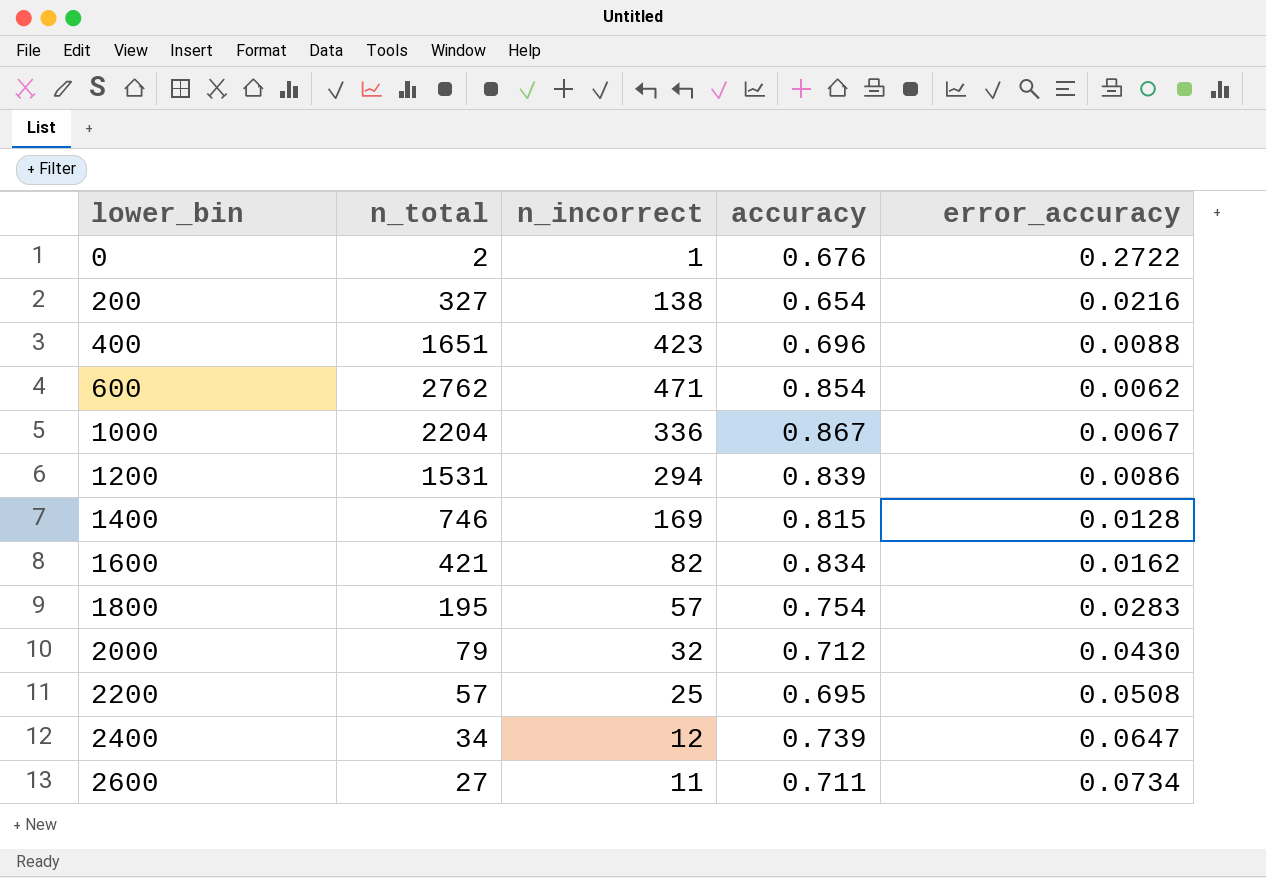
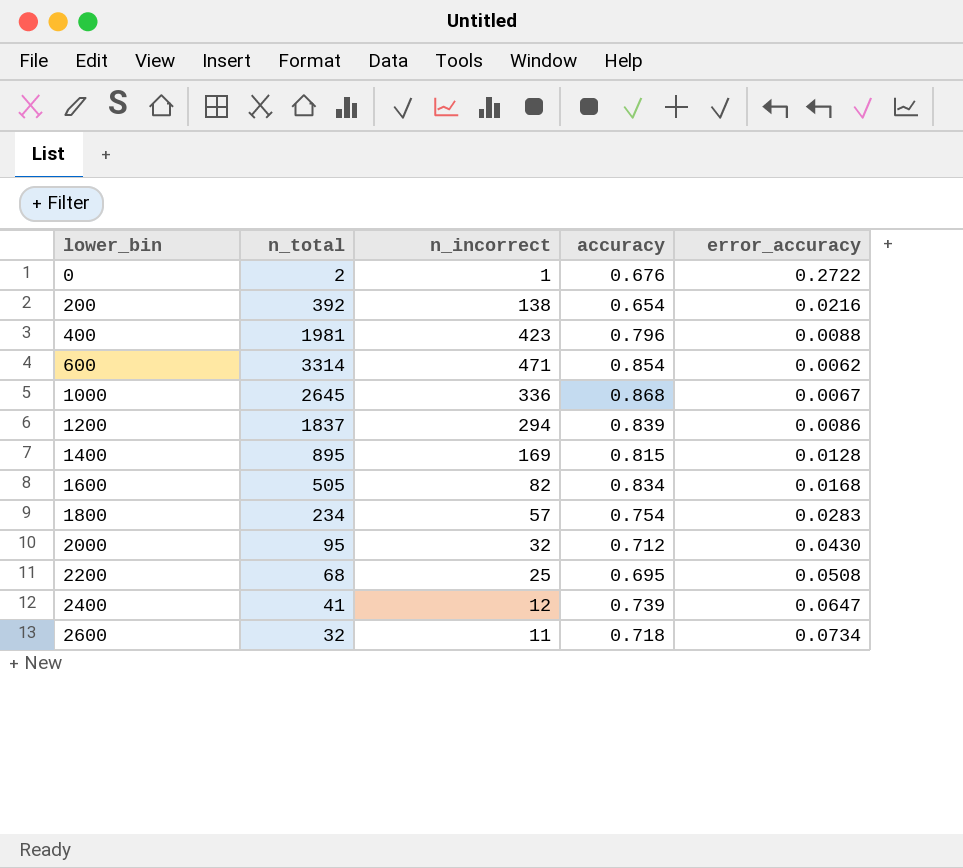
200 | n_total: 327 -> 392
400 | n_total: 1651 -> 1981
400 | accuracy: 0.696 -> 0.796
600 | n_total: 2762 -> 3314
1000 | n_total: 2204 -> 2645
1000 | accuracy: 0.867 -> 0.868
1200 | n_total: 1531 -> 1837
1400 | n_total: 746 -> 895
1600 | n_total: 421 -> 505
1600 | error_accuracy: 0.0162 -> 0.0168
1800 | n_total: 195 -> 234
2000 | n_total: 79 -> 95
2200 | n_total: 57 -> 68
2400 | n_total: 34 -> 41
2600 | n_total: 27 -> 32
2600 | accuracy: 0.711 -> 0.718

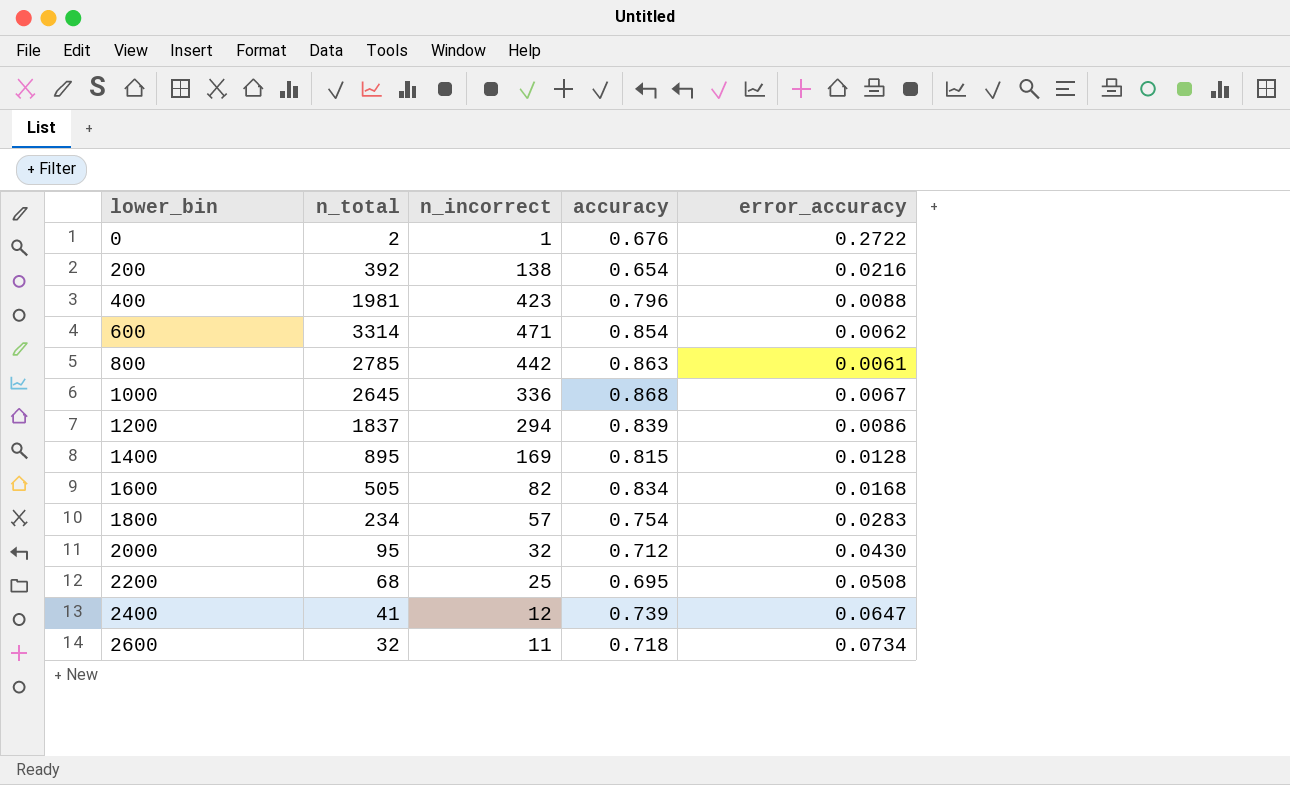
row 800: none -> 2785 | 442 | 0.863 | 0.0061

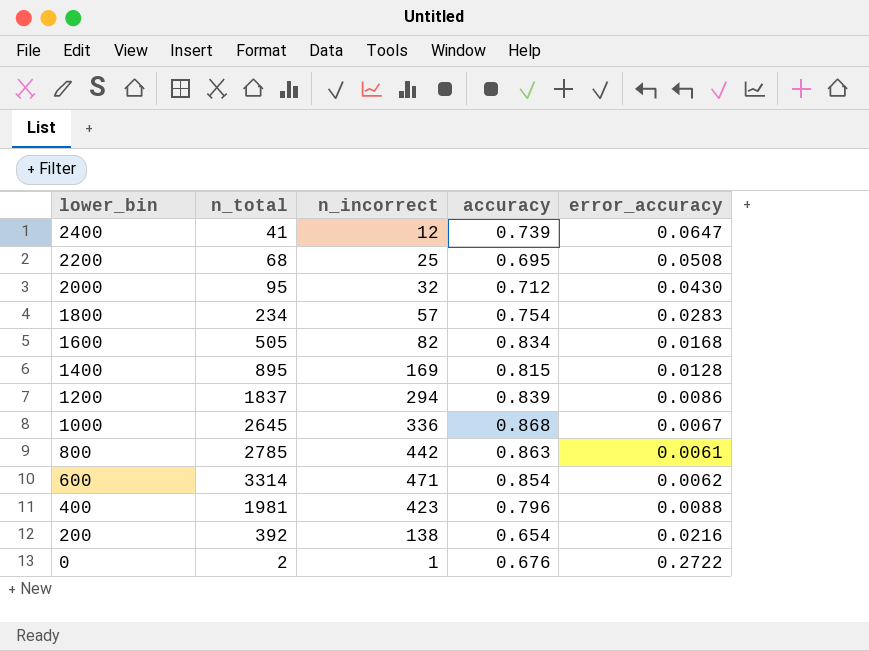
row order: lower_bin ascending -> lower_bin descending
row 2600: 32 | 11 | 0.718 | 0.0734 -> none

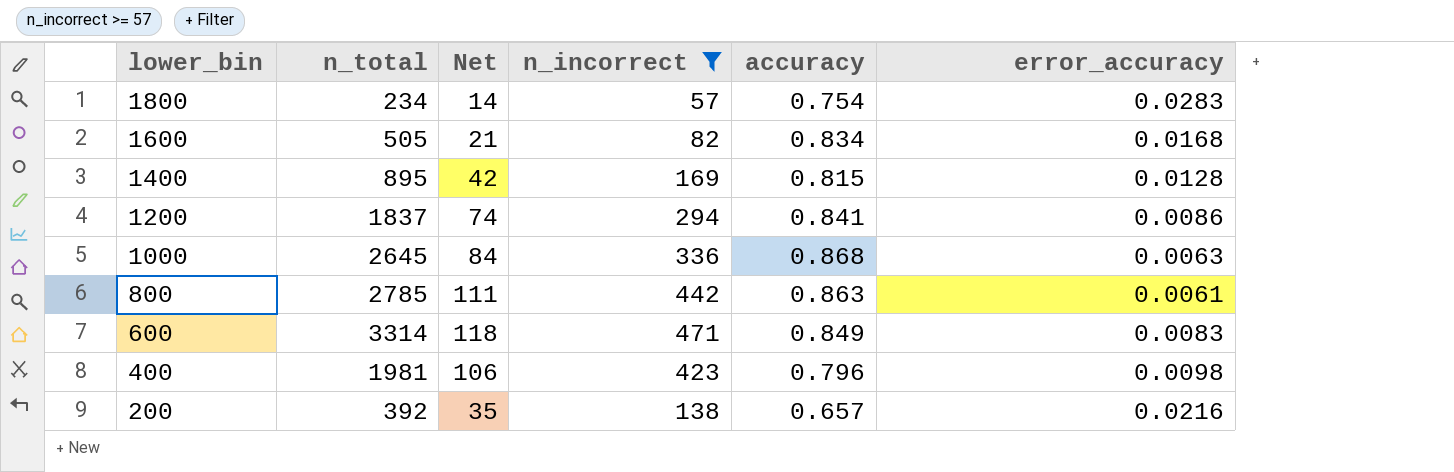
filter: none -> n_incorrect >= 57
column Net | formula: none -> [n_incorrect] * 0.25
1200 | accuracy: 0.839 -> 0.841
1000 | error_accuracy: 0.0067 -> 0.0063
600 | accuracy: 0.854 -> 0.849
600 | error_accuracy: 0.0062 -> 0.0083
400 | error_accuracy: 0.0088 -> 0.0098
200 | accuracy: 0.654 -> 0.657

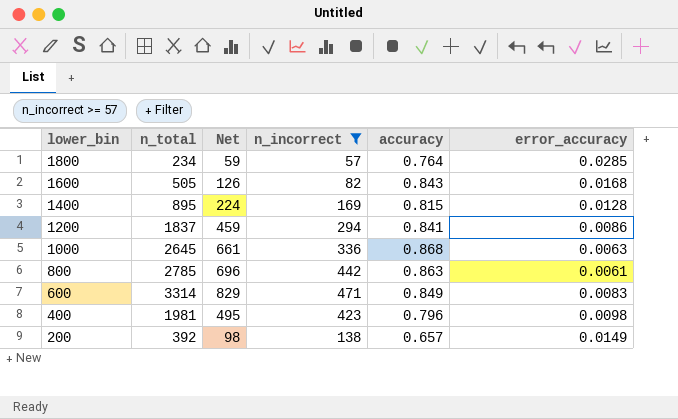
column Net | formula: [n_incorrect] * 0.25 -> [n_total] * 0.25
1800 | accuracy: 0.754 -> 0.764
1800 | error_accuracy: 0.0283 -> 0.0285
1600 | accuracy: 0.834 -> 0.843
200 | error_accuracy: 0.0216 -> 0.0149

